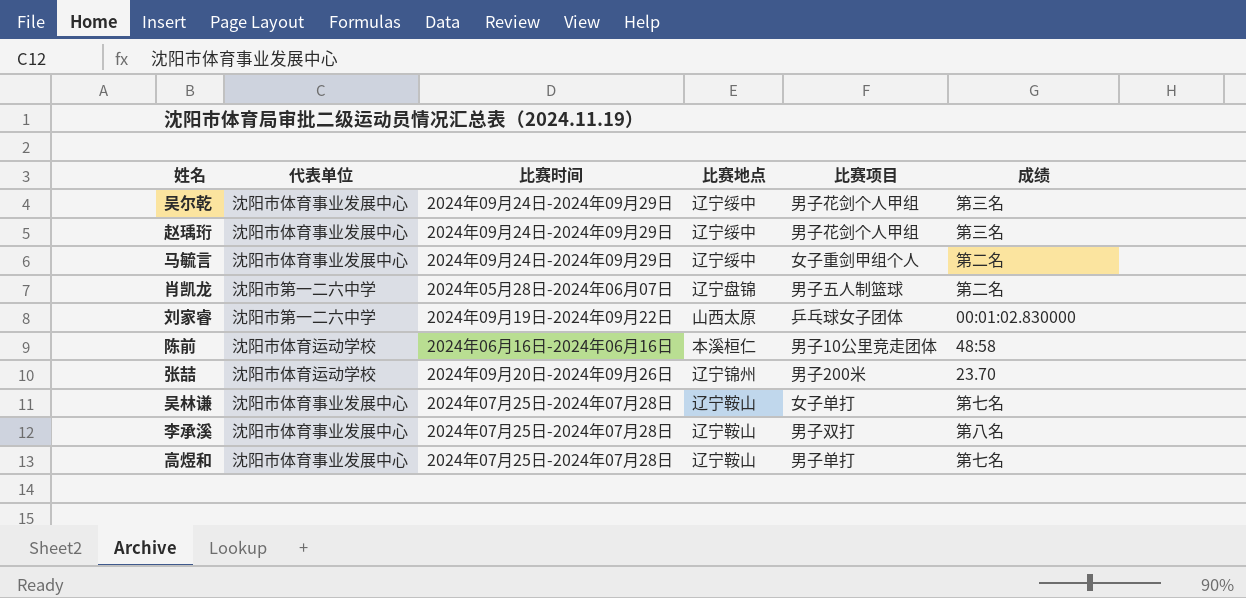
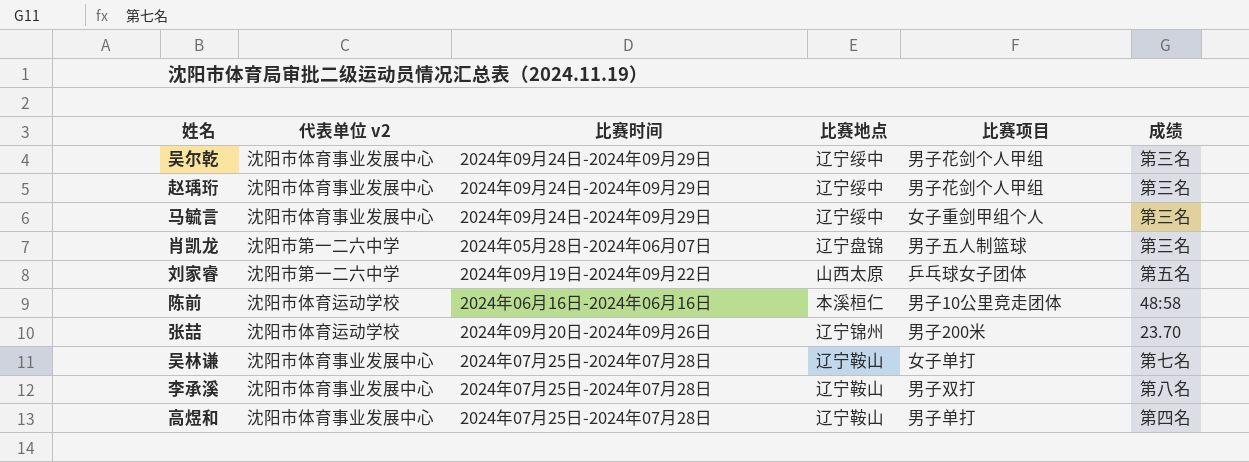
column name: 代表单位 -> 代表单位 v2
马毓言 | 成绩: 第二名 -> 第三名
肖凯龙 | 成绩: 第二名 -> 第三名
刘家睿 | 成绩: 00:01:02.830000 -> 第五名
高煜和 | 成绩: 第七名 -> 第四名

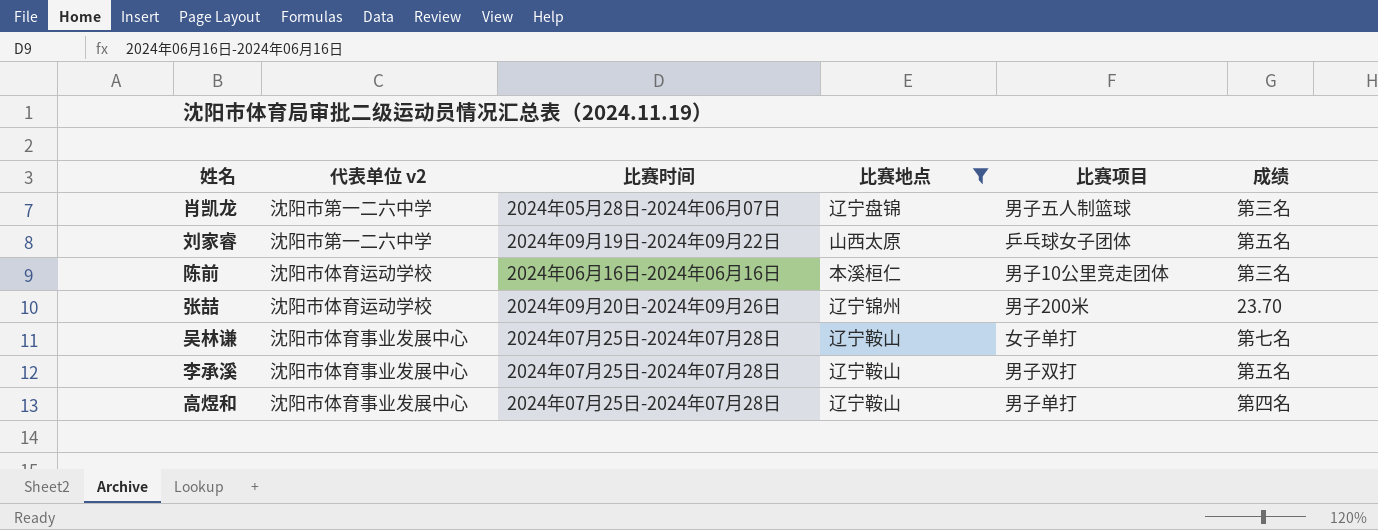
filter: none -> 比赛地点 != 辽宁绥中
陈前 | 成绩: 48:58 -> 第三名
李承溪 | 成绩: 第八名 -> 第五名

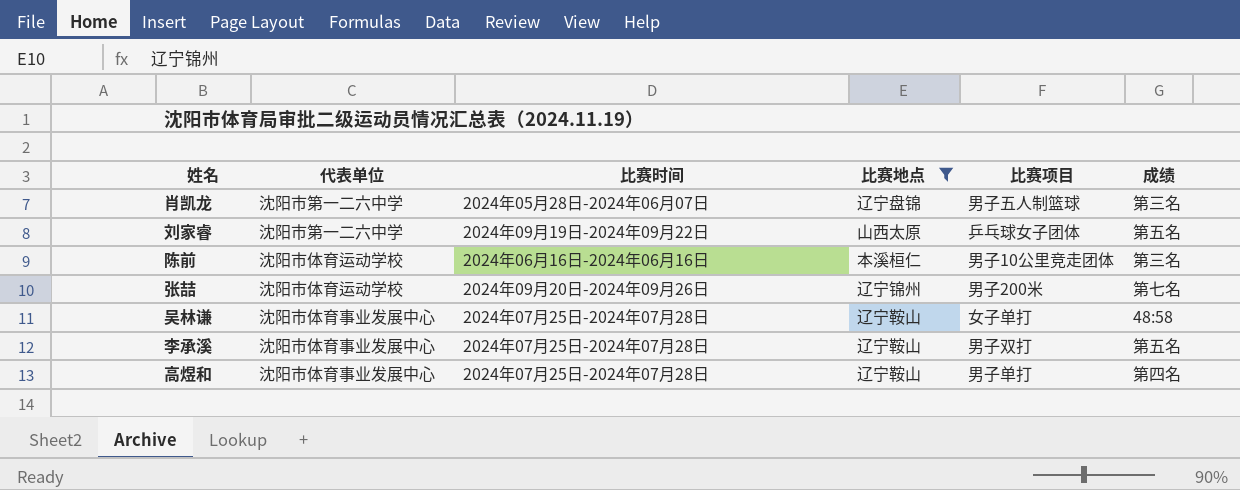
column name: 代表单位 v2 -> 代表单位
张喆 | 成绩: 23.70 -> 第七名
吴林谦 | 成绩: 第七名 -> 48:58

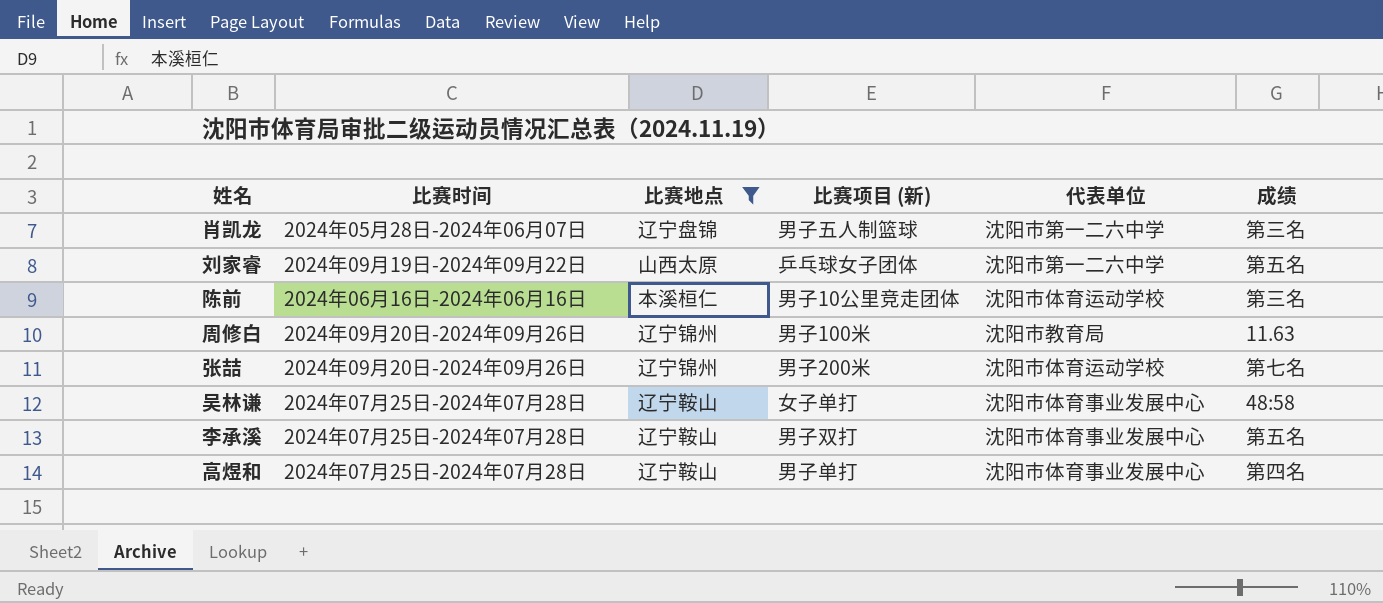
column name: 比赛项目 -> 比赛项目 (新)
column 代表单位 | position: 2 -> 5
row 周修白: none -> 2024年09月20日-2024年09月26日 | 辽宁锦州 | 男子100米 | 沈阳市教育局 | 11.63

